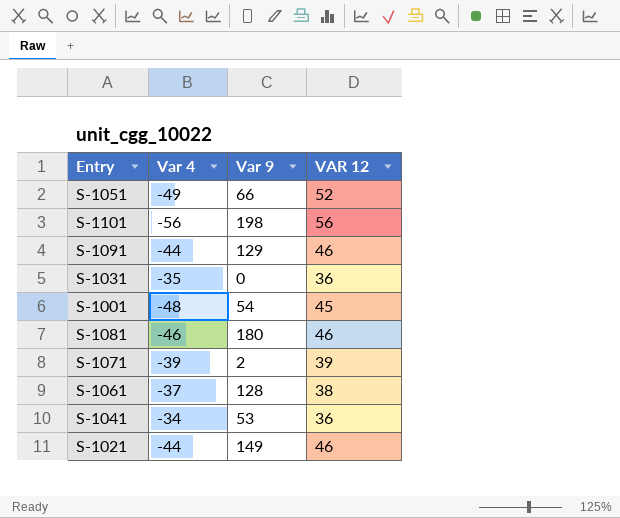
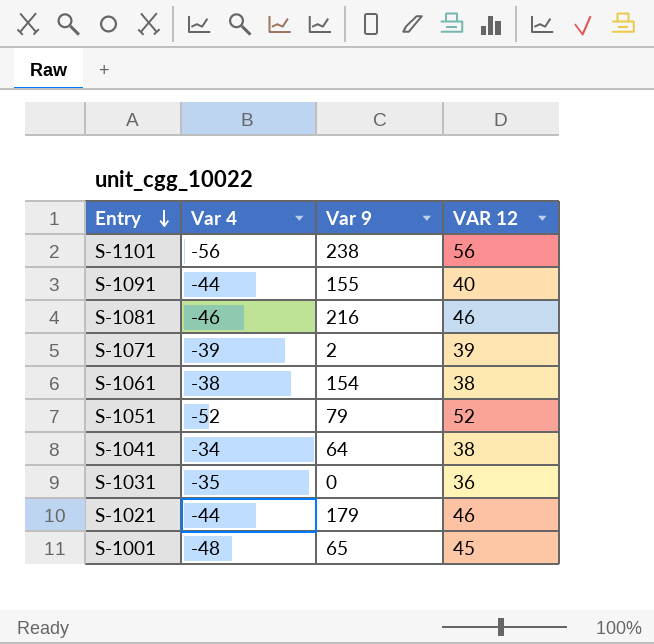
row order: none -> Entry descending
S-1101 | Var 9: 198 -> 238
S-1091 | Var 9: 129 -> 155
S-1091 | VAR 12: 46 -> 40
S-1081 | Var 9: 180 -> 216
S-1061 | Var 4: -37 -> -38
S-1061 | Var 9: 128 -> 154
S-1051 | Var 4: -49 -> -52
S-1051 | Var 9: 66 -> 79
S-1041 | Var 9: 53 -> 64
S-1041 | VAR 12: 36 -> 38
S-1021 | Var 9: 149 -> 179
S-1001 | Var 9: 54 -> 65

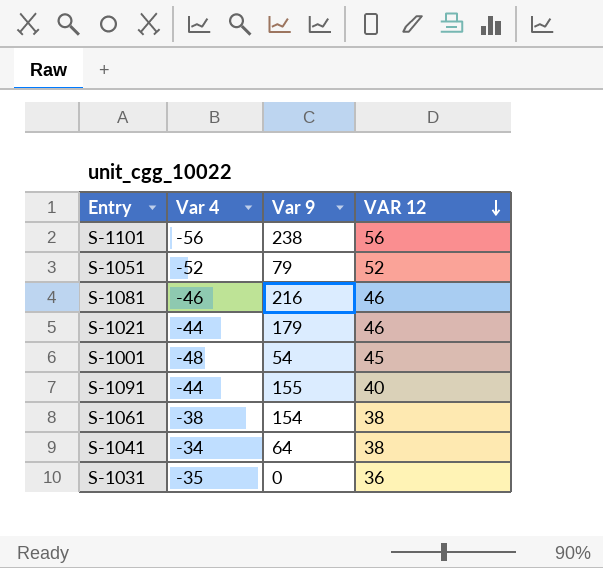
row order: Entry descending -> VAR 12 descending
row S-1071: -39 | 2 | 39 -> none
S-1001 | Var 9: 65 -> 54

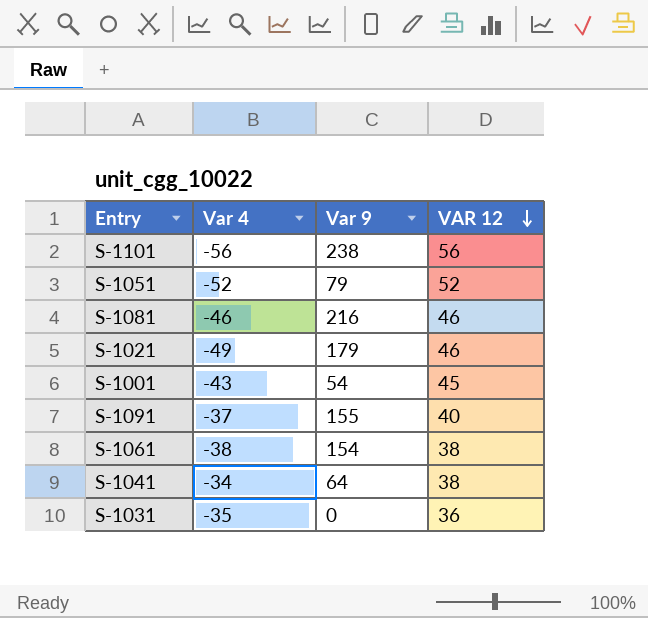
S-1021 | Var 4: -44 -> -49
S-1001 | Var 4: -48 -> -43
S-1091 | Var 4: -44 -> -37

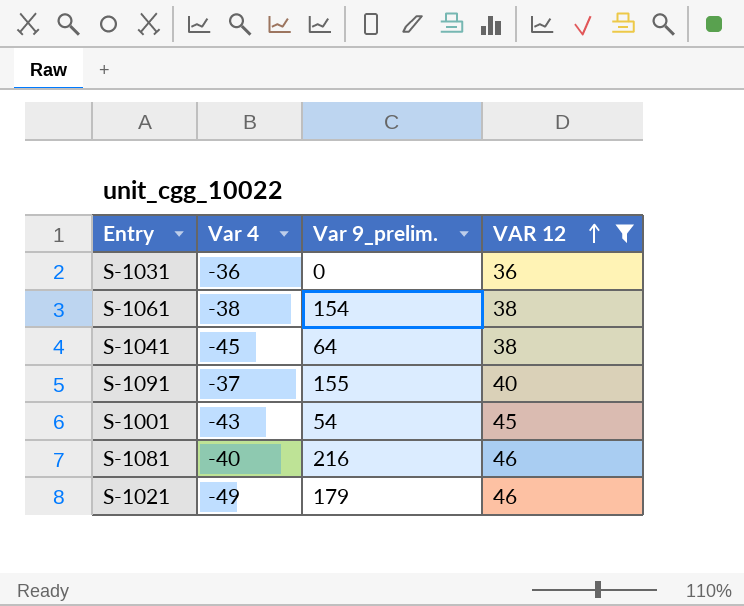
filter: none -> VAR 12 <= 46
row order: VAR 12 descending -> VAR 12 ascending
column name: Var 9 -> Var 9_prelim.
S-1031 | Var 4: -35 -> -36
S-1041 | Var 4: -34 -> -45
S-1081 | Var 4: -46 -> -40

